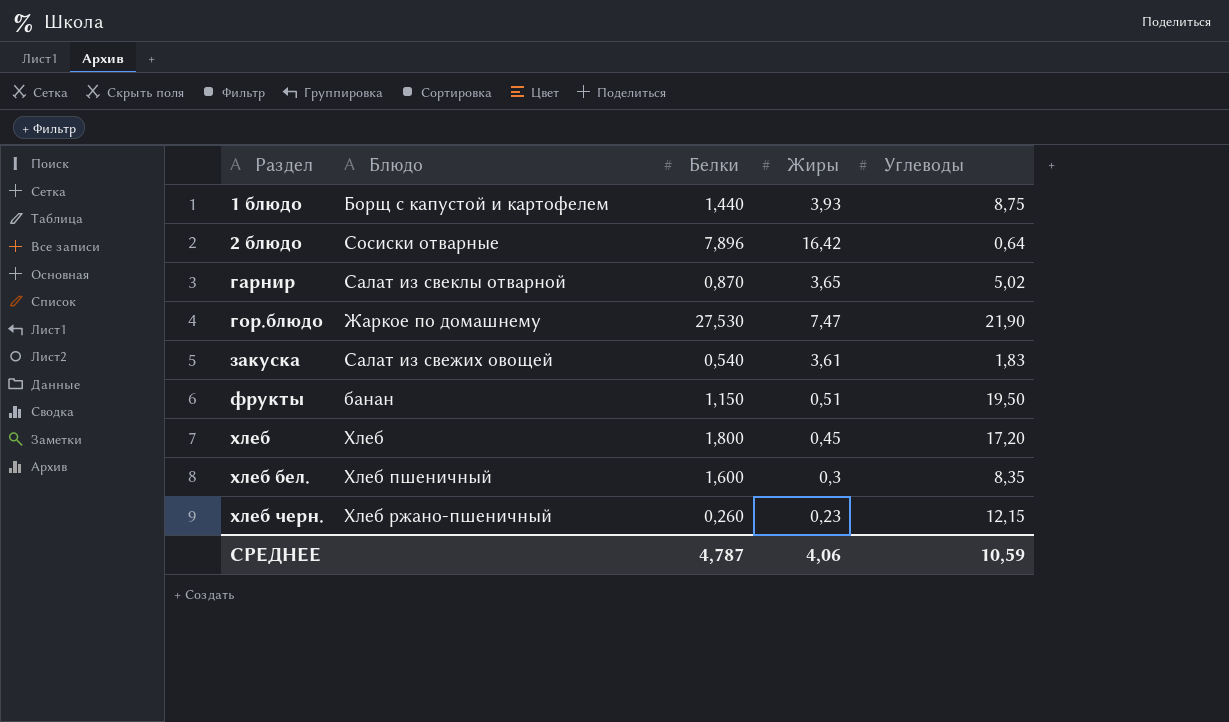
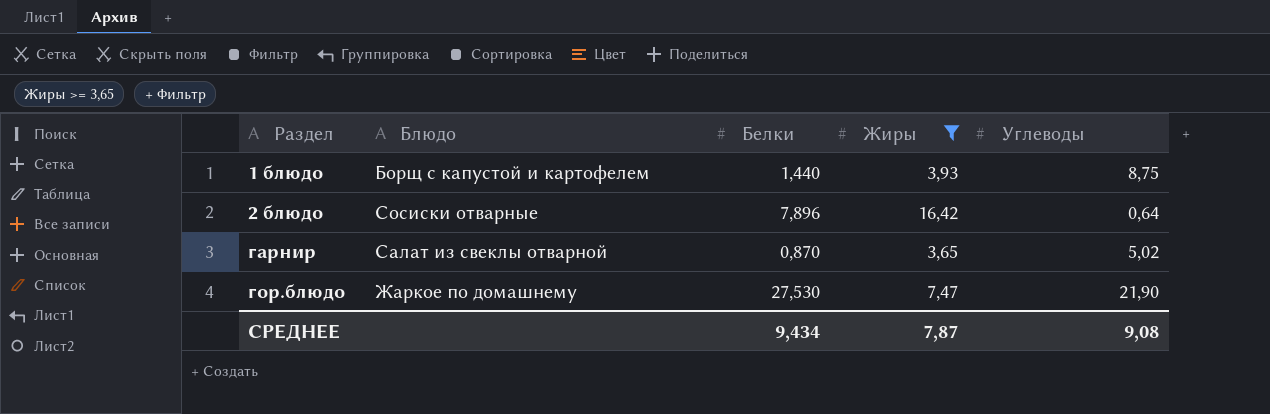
filter: none -> Жиры >= 3,65
СРЕДНЕЕ | Белки: 4,787 -> 9,434
СРЕДНЕЕ | Жиры: 4,06 -> 7,87
СРЕДНЕЕ | Углеводы: 10,59 -> 9,08

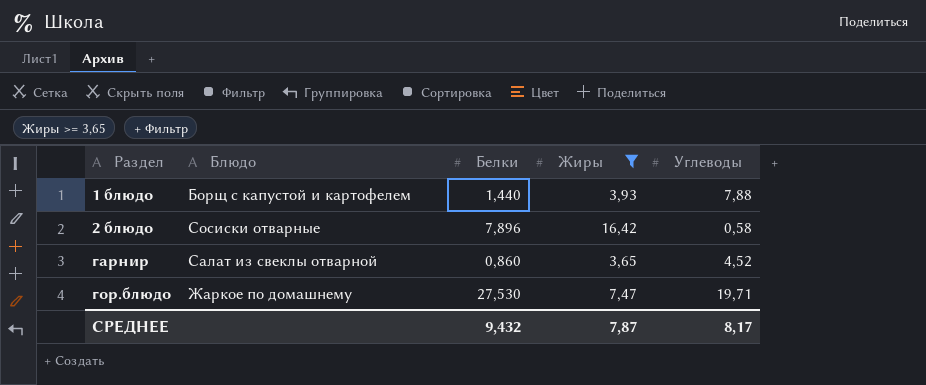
1 блюдо | Углеводы: 8,75 -> 7,88
2 блюдо | Углеводы: 0,64 -> 0,58
гарнир | Белки: 0,870 -> 0,860
гарнир | Углеводы: 5,02 -> 4,52
гор.блюдо | Углеводы: 21,90 -> 19,71
СРЕДНЕЕ | Белки: 9,434 -> 9,432
СРЕДНЕЕ | Углеводы: 9,08 -> 8,17

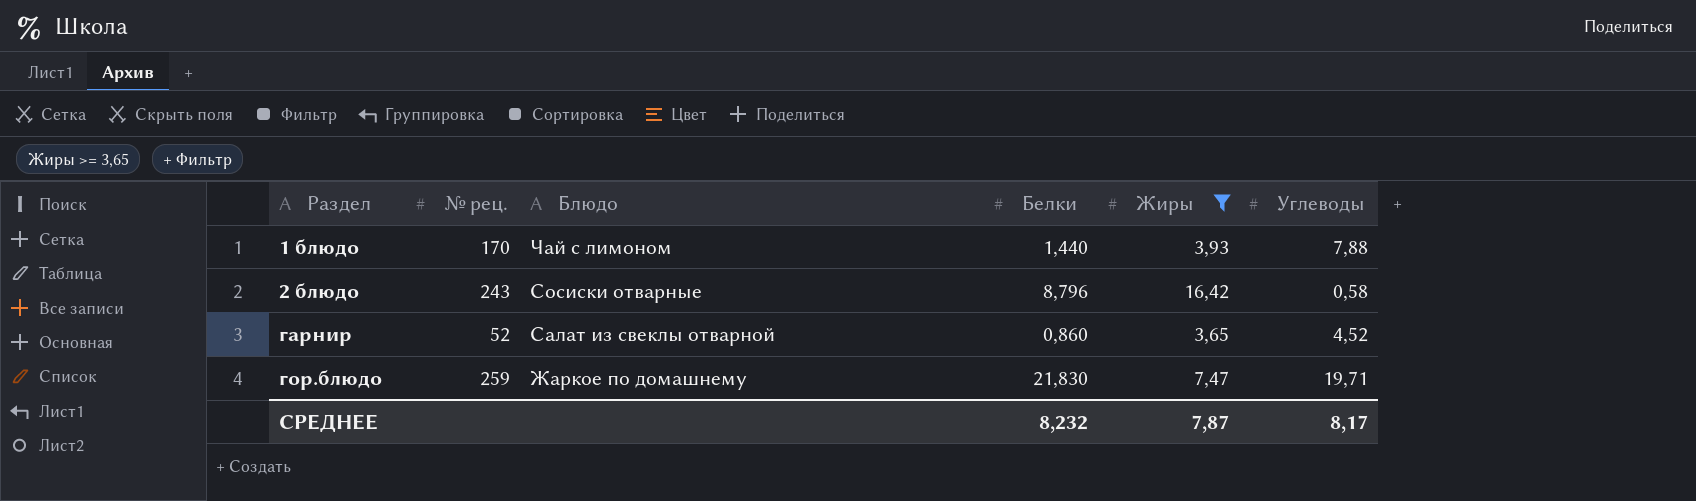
column № рец. | position: none -> 2
1 блюдо | Блюдо: Борщ с капустой и картофелем -> Чай с лимоном
2 блюдо | Белки: 7,896 -> 8,796
гор.блюдо | Белки: 27,530 -> 21,830
СРЕДНЕЕ | Белки: 9,432 -> 8,232

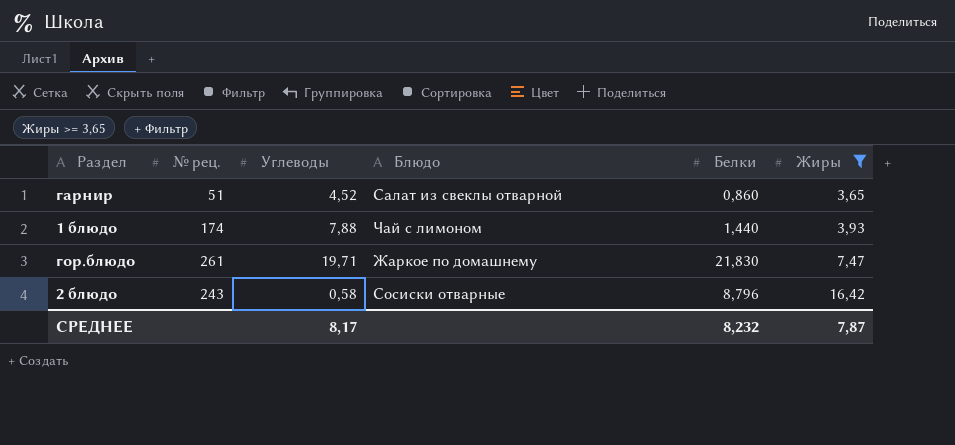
row order: Раздел ascending -> Жиры ascending
column Углеводы | position: 6 -> 3
гарнир | № рец.: 52 -> 51
1 блюдо | № рец.: 170 -> 174
гор.блюдо | № рец.: 259 -> 261

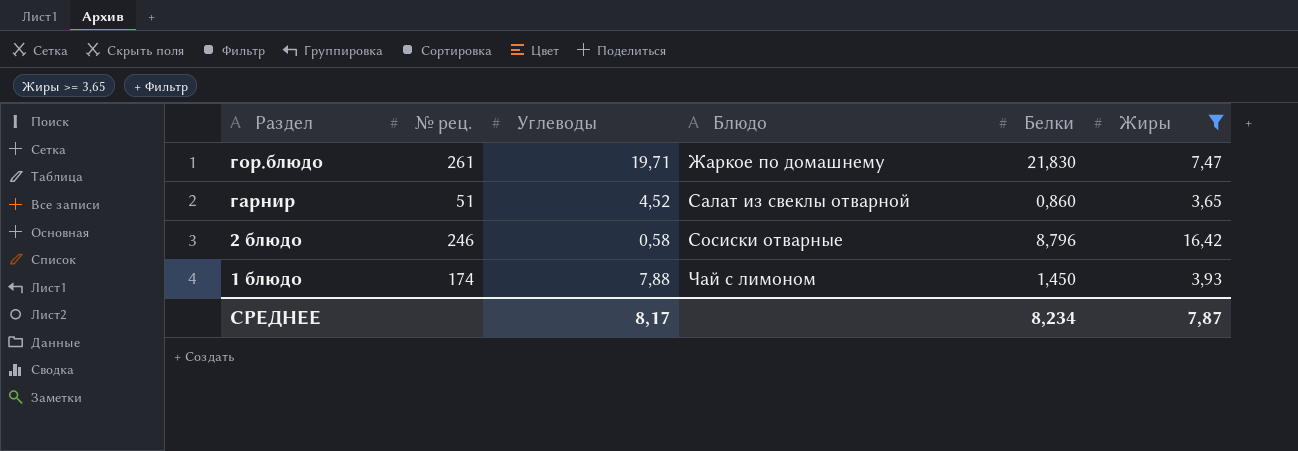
row order: Жиры ascending -> Раздел descending
2 блюдо | № рец.: 243 -> 246
1 блюдо | Белки: 1,440 -> 1,450
СРЕДНЕЕ | Белки: 8,232 -> 8,234

